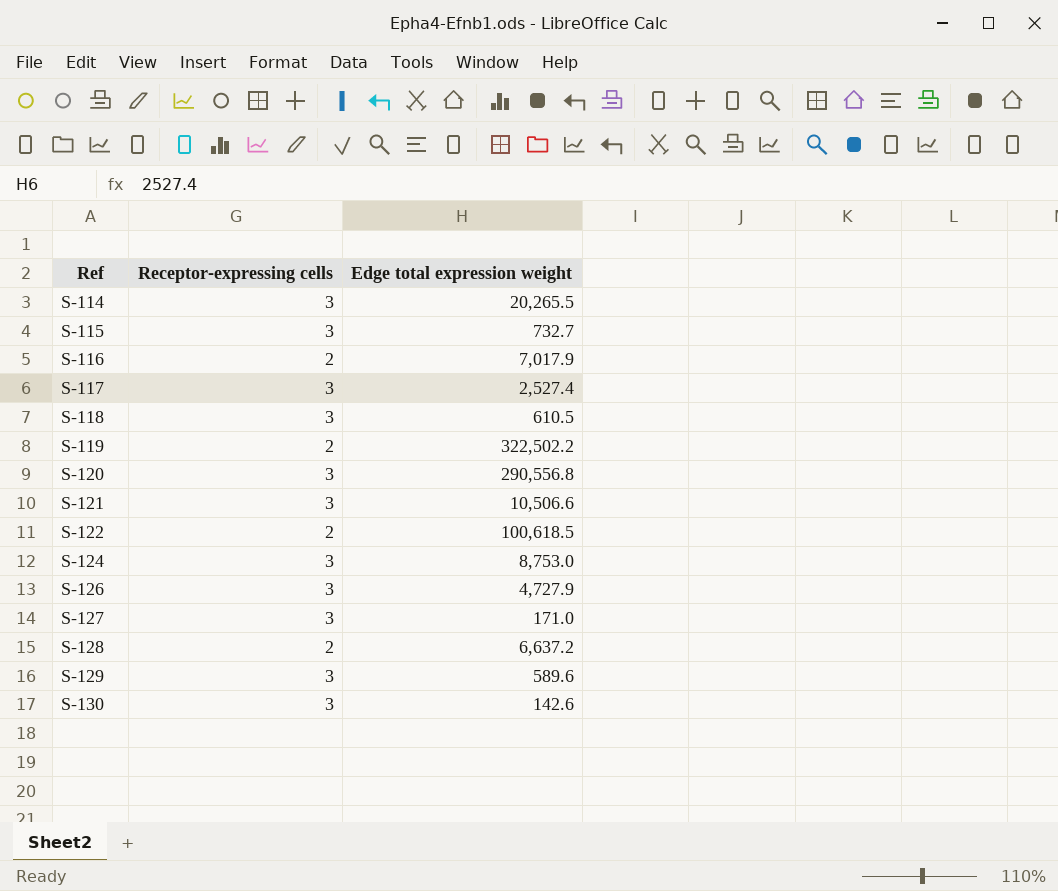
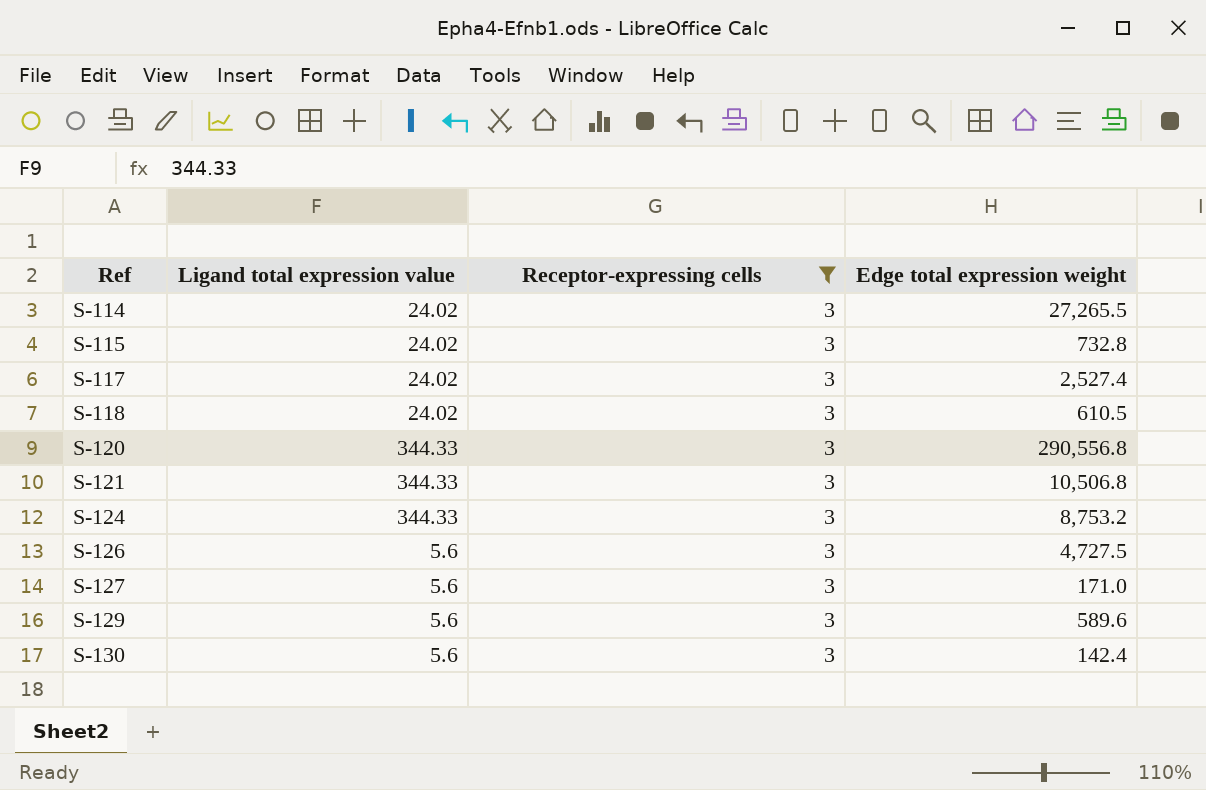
filter: none -> Receptor-expressing cells = 3
column Ligand total expression value | position: none -> 2
S-114 | Edge total expression weight: 20,265.5 -> 27,265.5
S-115 | Edge total expression weight: 732.7 -> 732.8
S-121 | Edge total expression weight: 10,506.6 -> 10,506.8
S-124 | Edge total expression weight: 8,753.0 -> 8,753.2
S-126 | Edge total expression weight: 4,727.9 -> 4,727.5
S-130 | Edge total expression weight: 142.6 -> 142.4

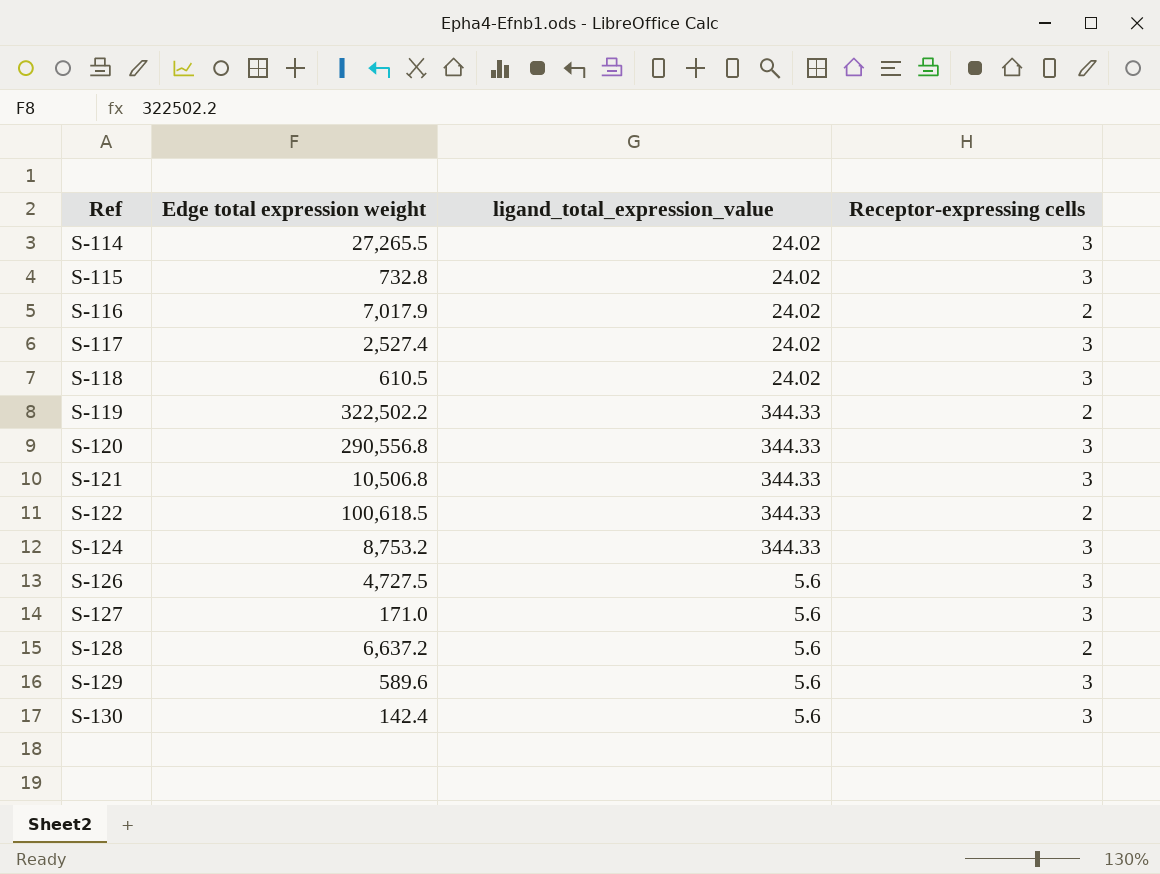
filter: Receptor-expressing cells = 3 -> none
column Edge total expression weight | position: 4 -> 2
column name: Ligand total expression value -> ligand_total_expression_value

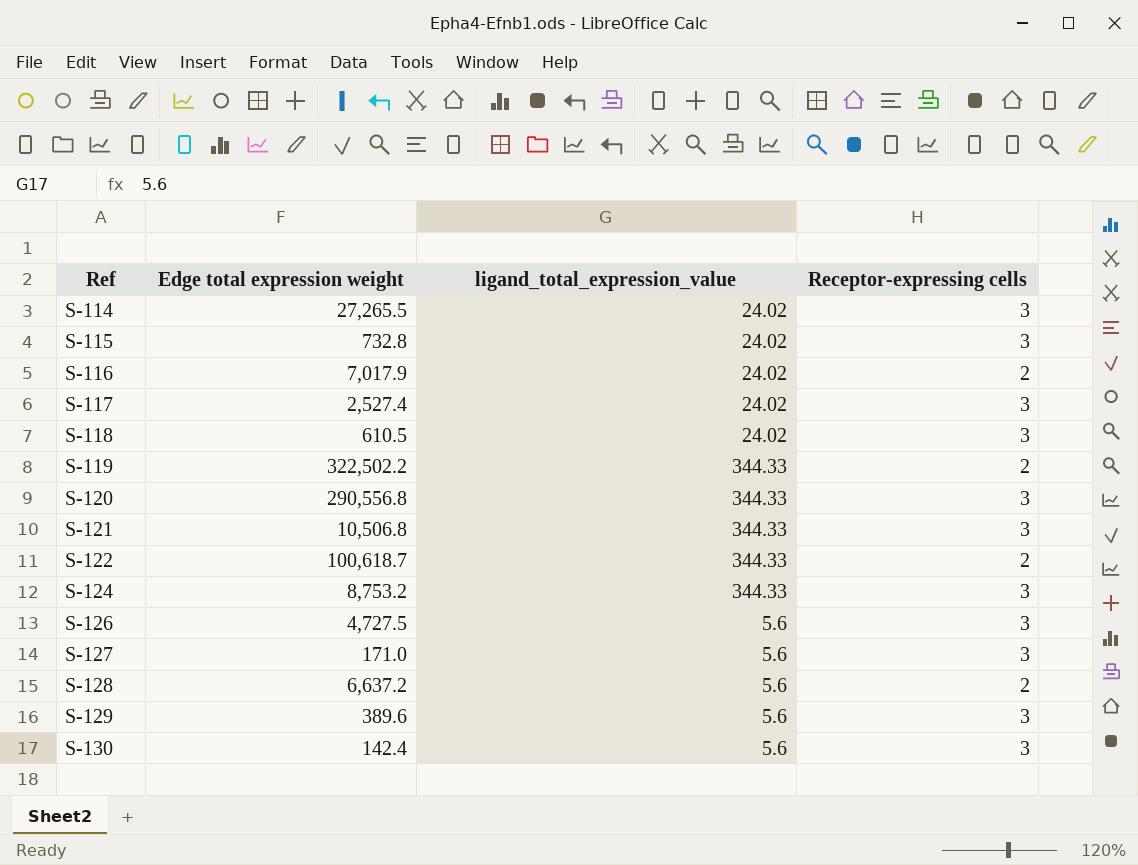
S-122 | Edge total expression weight: 100,618.5 -> 100,618.7
S-129 | Edge total expression weight: 589.6 -> 389.6

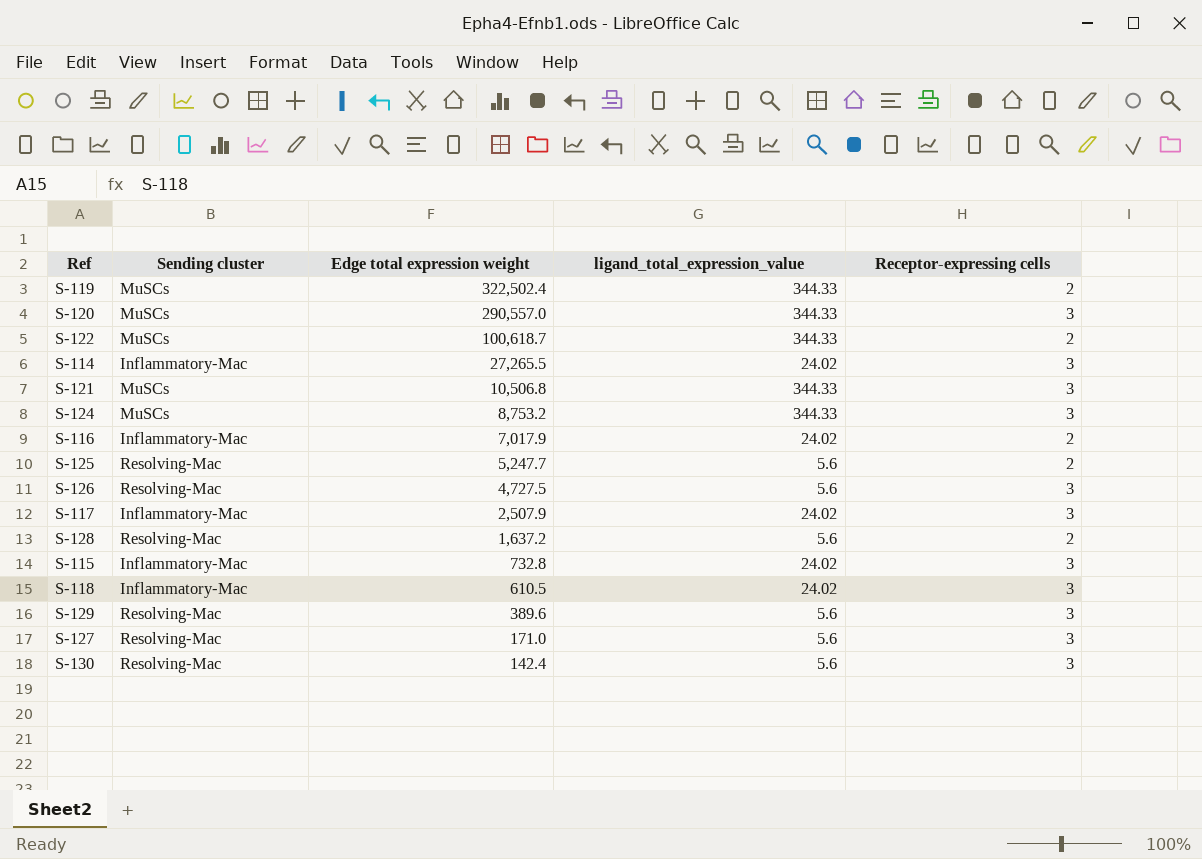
row order: Ref ascending -> Edge total expression weight descending
column Sending cluster | position: none -> 2
S-119 | Edge total expression weight: 322,502.2 -> 322,502.4
S-120 | Edge total expression weight: 290,556.8 -> 290,557.0
row S-125: none -> Resolving-Mac | 5,247.7 | 5.6 | 2
S-117 | Edge total expression weight: 2,527.4 -> 2,507.9
S-128 | Edge total expression weight: 6,637.2 -> 1,637.2

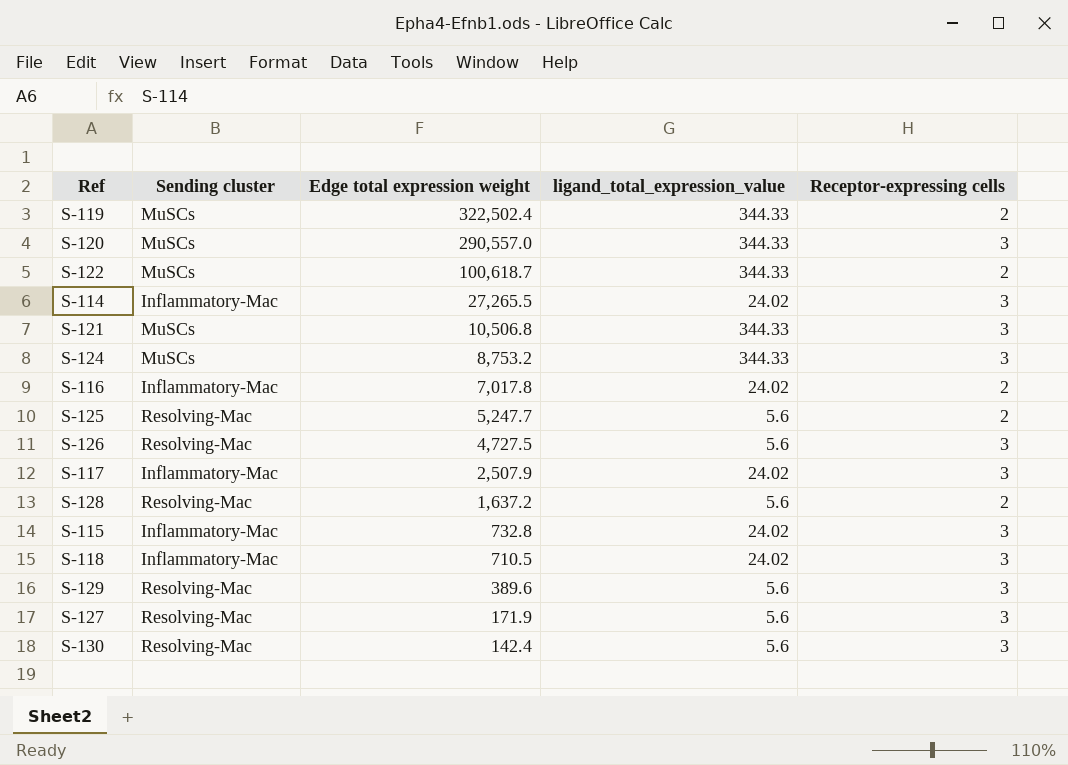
S-116 | Edge total expression weight: 7,017.9 -> 7,017.8
S-118 | Edge total expression weight: 610.5 -> 710.5
S-127 | Edge total expression weight: 171.0 -> 171.9

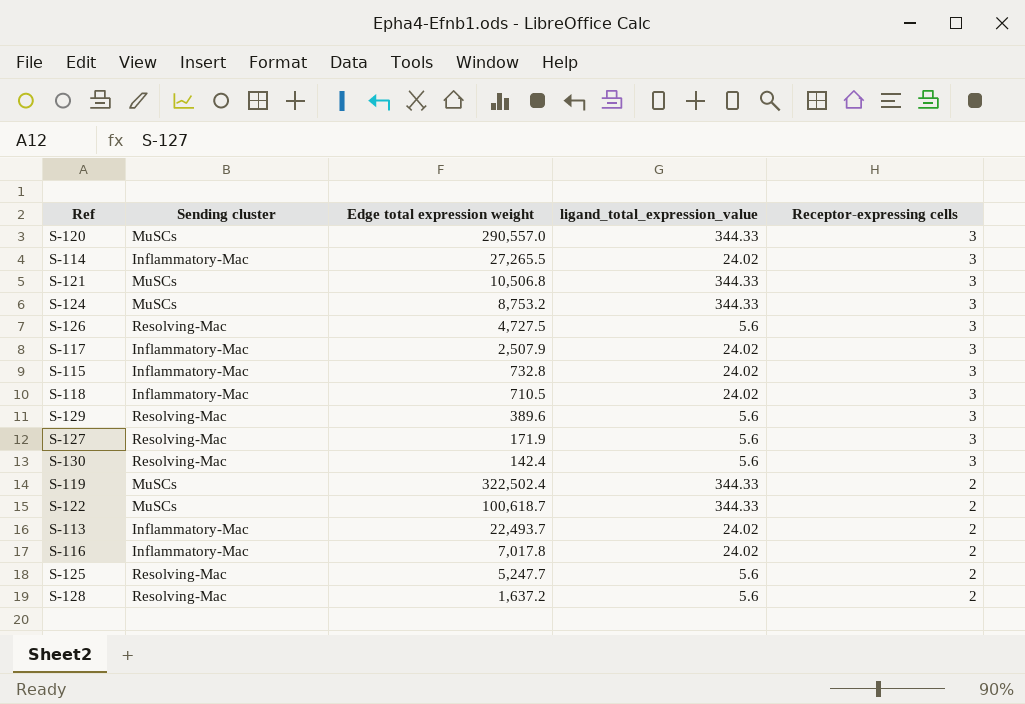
row order: Edge total expression weight descending -> Receptor-expressing cells descending
row S-113: none -> Inflammatory-Mac | 22,493.7 | 24.02 | 2

